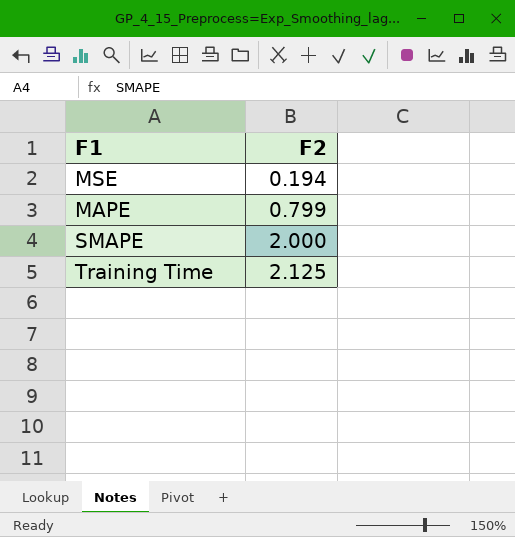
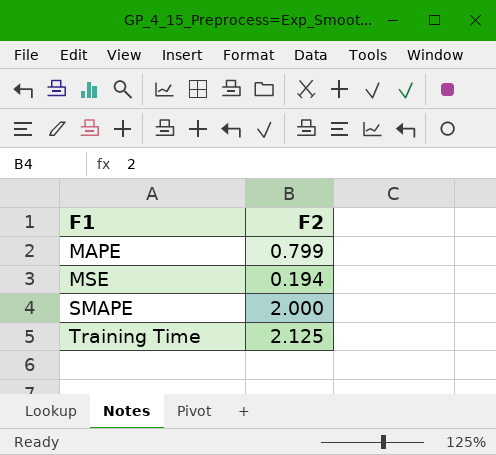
row order: F2 ascending -> F1 ascending

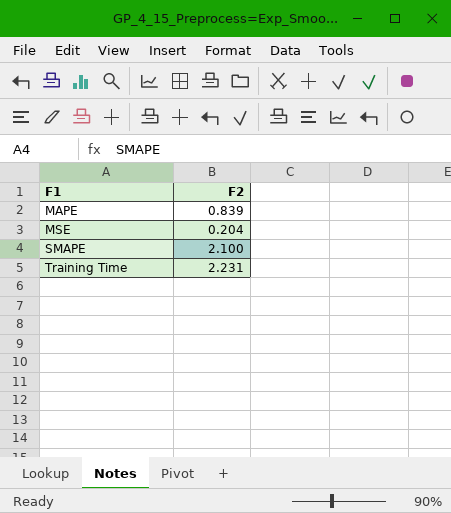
MAPE | F2: 0.799 -> 0.839
MSE | F2: 0.194 -> 0.204
SMAPE | F2: 2.000 -> 2.100
Training Time | F2: 2.125 -> 2.231

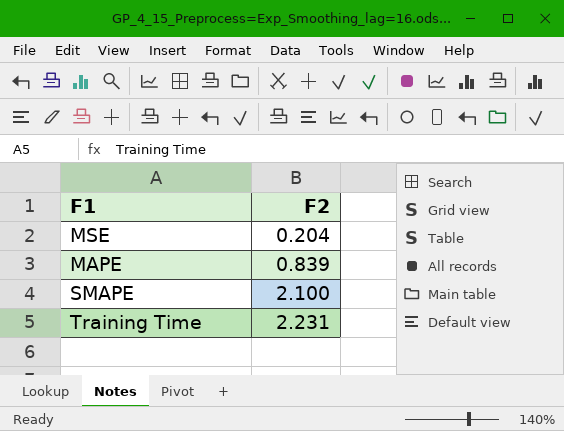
row order: F1 ascending -> F2 ascending

